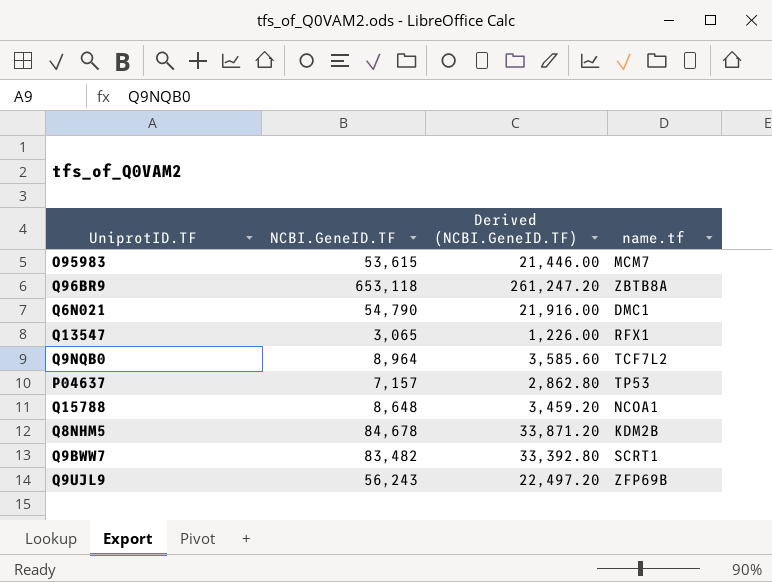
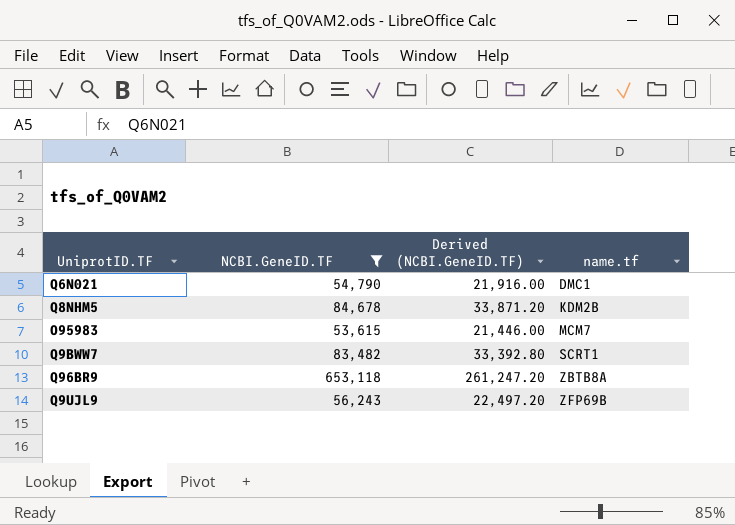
filter: none -> NCBI.GeneID.TF >= 53,615
row order: none -> name.tf ascending

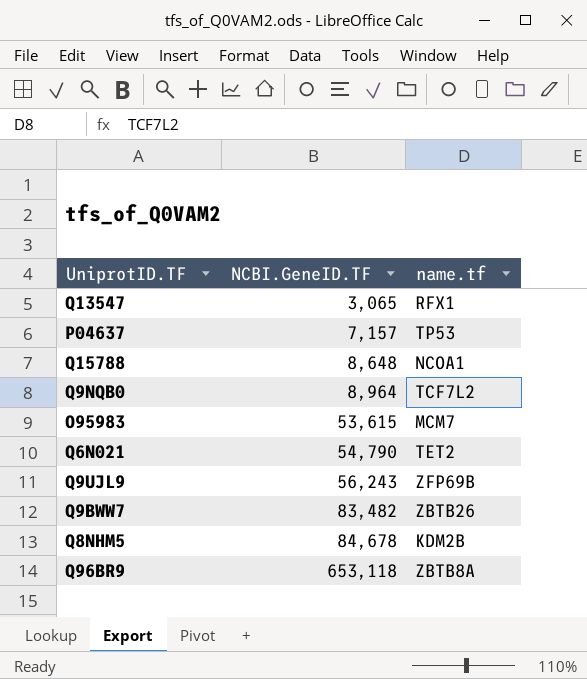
filter: NCBI.GeneID.TF >= 53,615 -> none
row order: name.tf ascending -> NCBI.GeneID.TF ascending
column Derived (NCBI.GeneID.TF) | formula: [NCBI.GeneID.TF] * 0.4 -> none
Q6N021 | name.tf: DMC1 -> TET2
Q9BWW7 | name.tf: SCRT1 -> ZBTB26

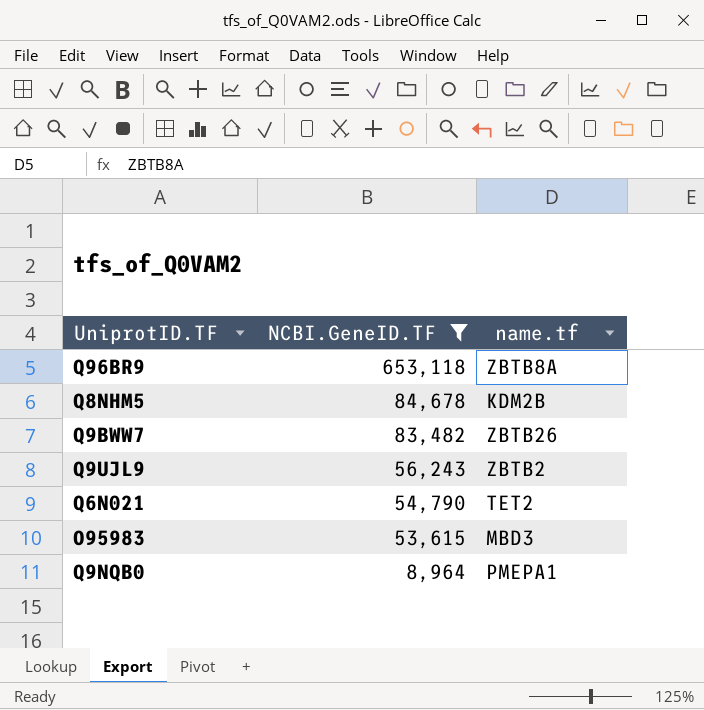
filter: none -> NCBI.GeneID.TF >= 8,964
row order: NCBI.GeneID.TF ascending -> NCBI.GeneID.TF descending
Q9UJL9 | name.tf: ZFP69B -> ZBTB2
O95983 | name.tf: MCM7 -> MBD3
Q9NQB0 | name.tf: TCF7L2 -> PMEPA1

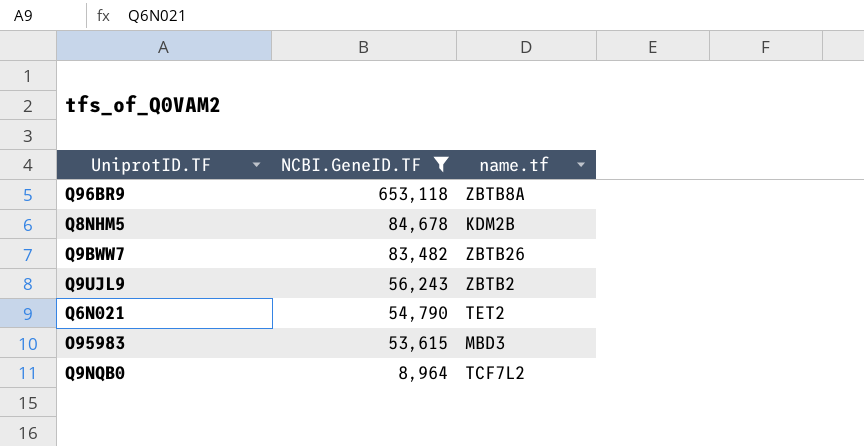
Q9NQB0 | name.tf: PMEPA1 -> TCF7L2

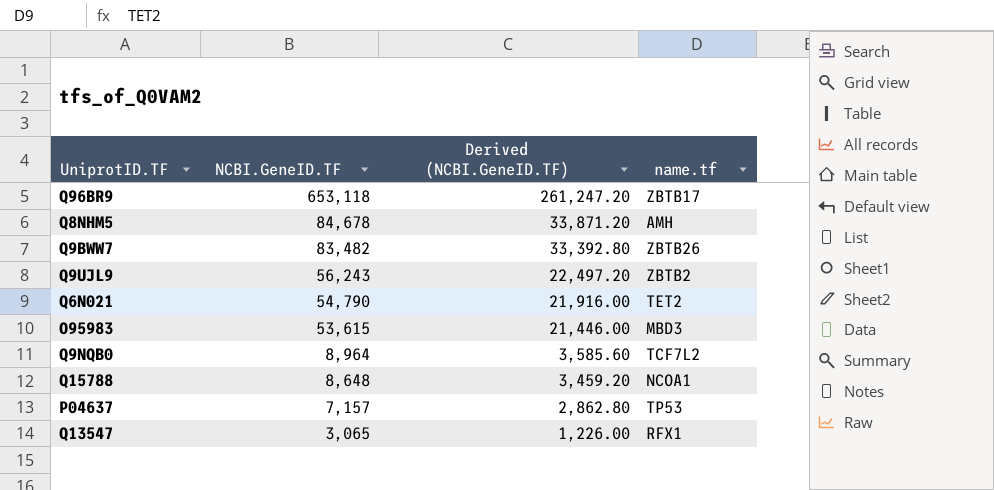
filter: NCBI.GeneID.TF >= 8,964 -> none
column Derived (NCBI.GeneID.TF) | formula: none -> [NCBI.GeneID.TF] * 0.4
Q96BR9 | name.tf: ZBTB8A -> ZBTB17
Q8NHM5 | name.tf: KDM2B -> AMH

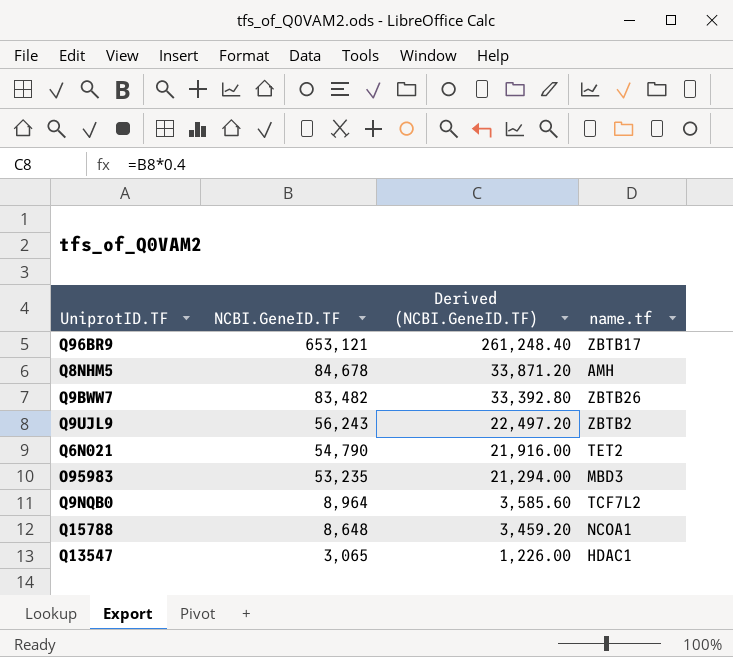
row P04637: 7,157 | 2,862.80 | TP53 -> none
Q96BR9 | NCBI.GeneID.TF: 653,118 -> 653,121
Q96BR9 | Derived (NCBI.GeneID.TF): 261,247.20 -> 261,248.40
O95983 | NCBI.GeneID.TF: 53,615 -> 53,235
O95983 | Derived (NCBI.GeneID.TF): 21,446.00 -> 21,294.00
Q13547 | name.tf: RFX1 -> HDAC1

